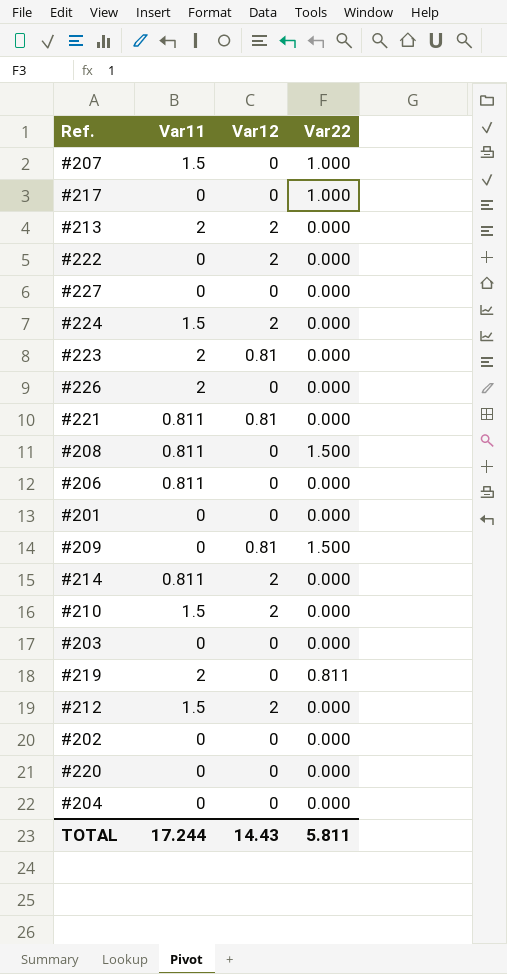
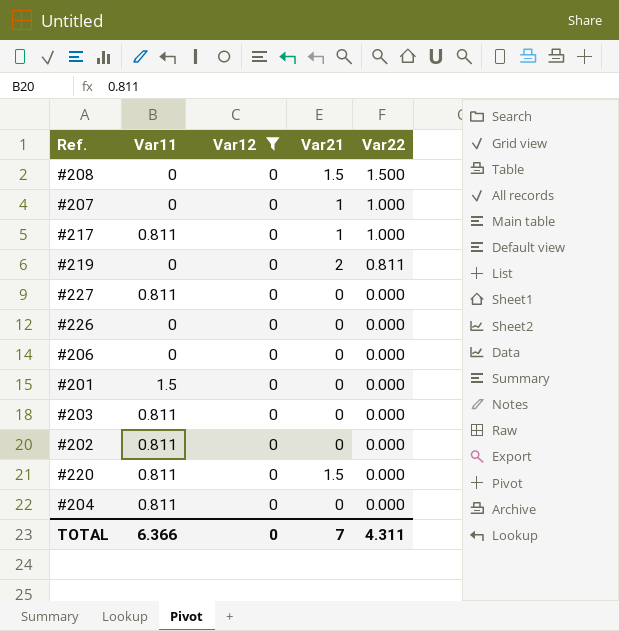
filter: none -> Var12 = 0
row order: none -> Var22 descending
column Var21 | position: none -> 4
#208 | Var11: 0.811 -> 0
#207 | Var11: 1.5 -> 0
#217 | Var11: 0 -> 0.811
#219 | Var11: 2 -> 0
#227 | Var11: 0 -> 0.811
#226 | Var11: 2 -> 0
#206 | Var11: 0.811 -> 0
#201 | Var11: 0 -> 1.5
#203 | Var11: 0 -> 0.811
#202 | Var11: 0 -> 0.811
#220 | Var11: 0 -> 0.811
#204 | Var11: 0 -> 0.811
TOTAL | Var11: 17.244 -> 6.366
TOTAL | Var12: 14.43 -> 0
TOTAL | Var22: 5.811 -> 4.311

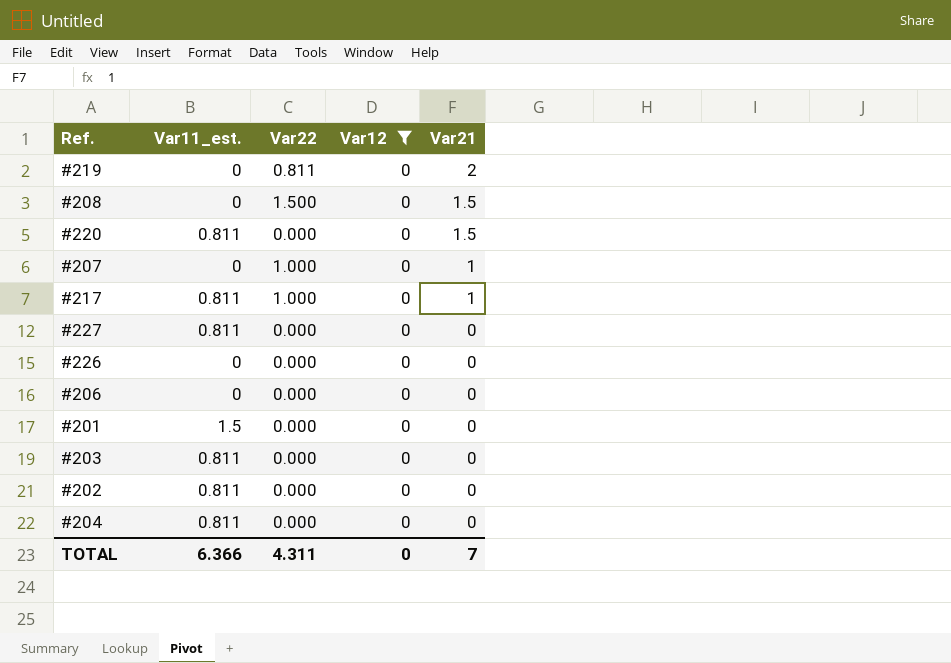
row order: Var22 descending -> Var21 descending
column name: Var11 -> Var11_est.
column Var22 | position: 5 -> 3

